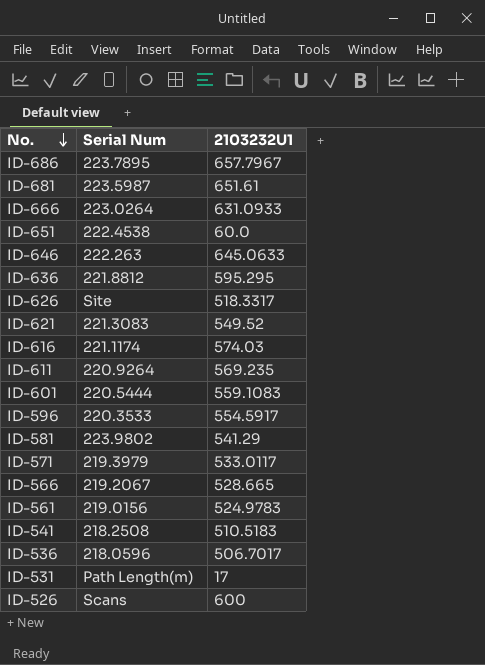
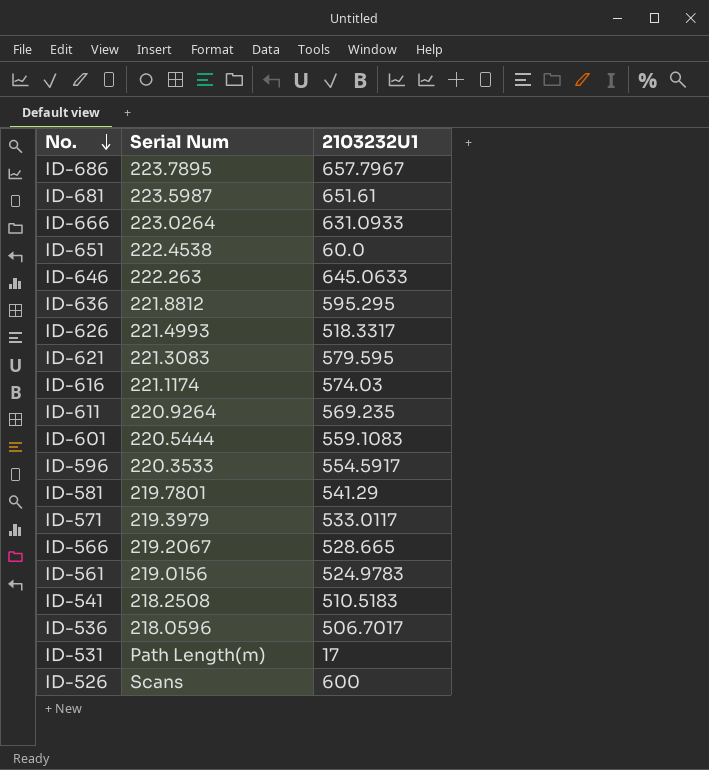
ID-626 | Serial Num: Site -> 221.4993
ID-621 | 2103232U1: 549.52 -> 579.595
ID-581 | Serial Num: 223.9802 -> 219.7801

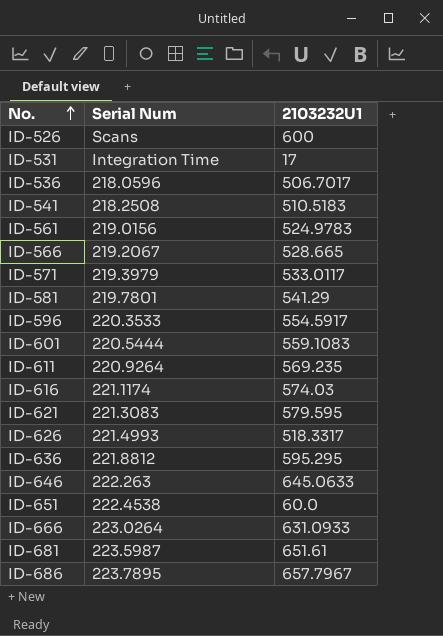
row order: No. descending -> No. ascending
ID-531 | Serial Num: Path Length(m) -> Integration Time

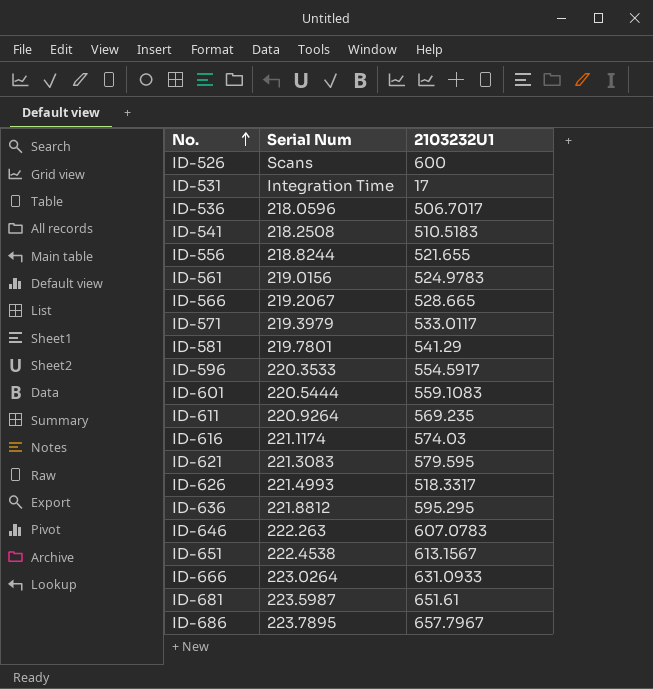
row ID-556: none -> 218.8244 | 521.655
ID-646 | 2103232U1: 645.0633 -> 607.0783
ID-651 | 2103232U1: 60.0 -> 613.1567

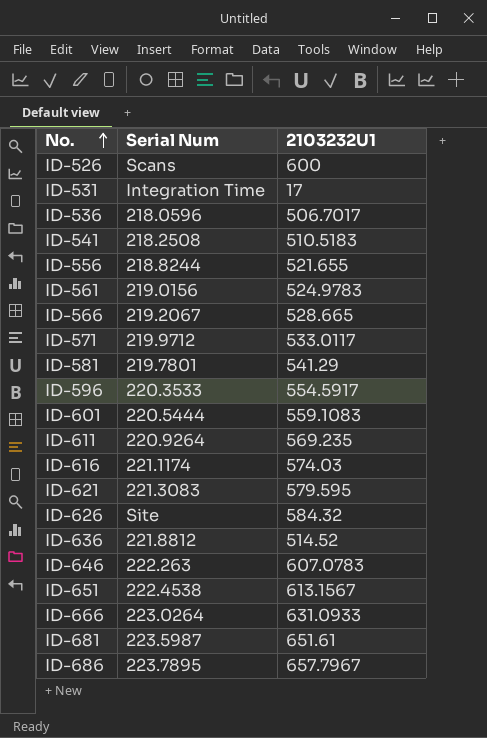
ID-571 | Serial Num: 219.3979 -> 219.9712
ID-626 | Serial Num: 221.4993 -> Site
ID-626 | 2103232U1: 518.3317 -> 584.32
ID-636 | 2103232U1: 595.295 -> 514.52

